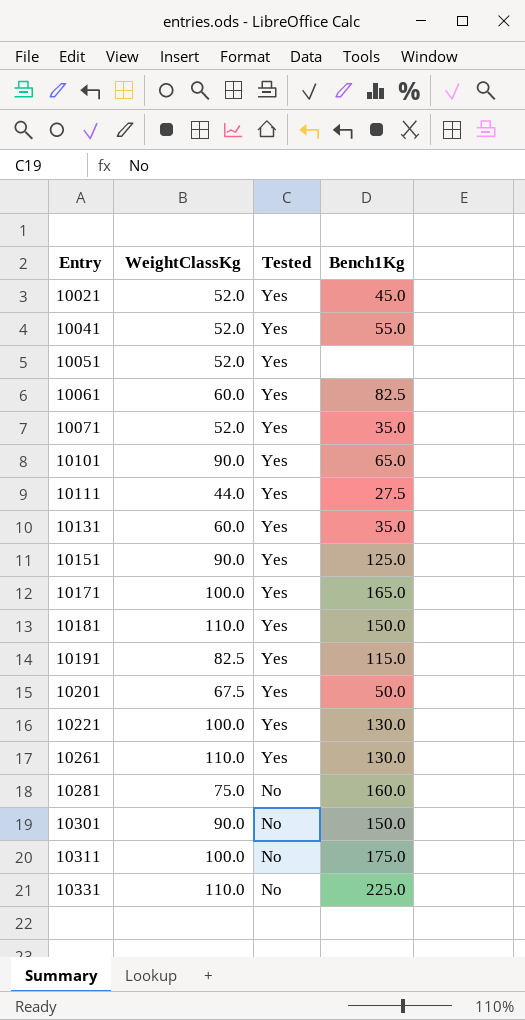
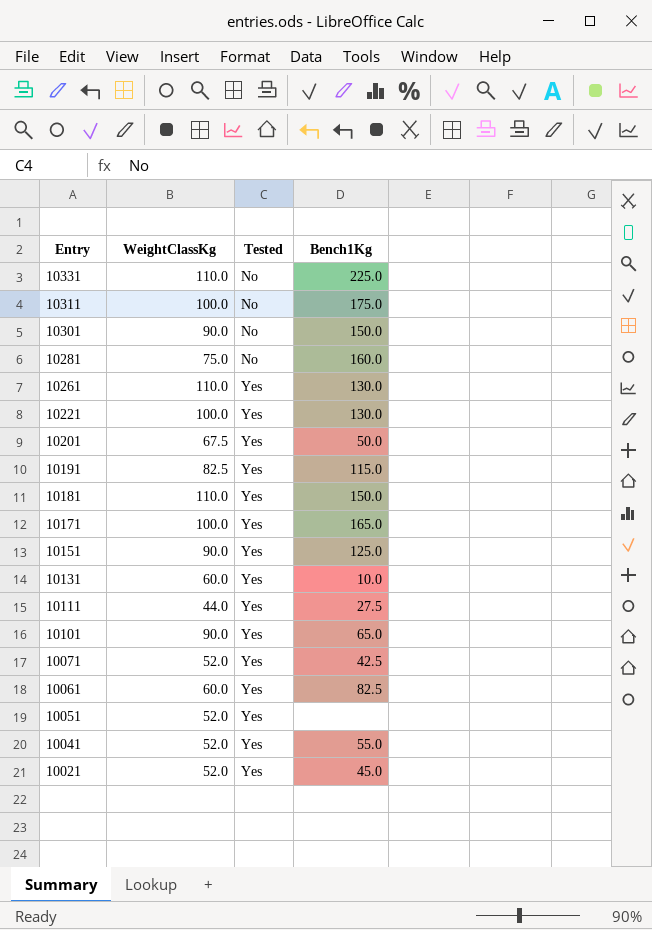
row order: Entry ascending -> Entry descending
10131 | Bench1Kg: 35.0 -> 10.0
10071 | Bench1Kg: 35.0 -> 42.5

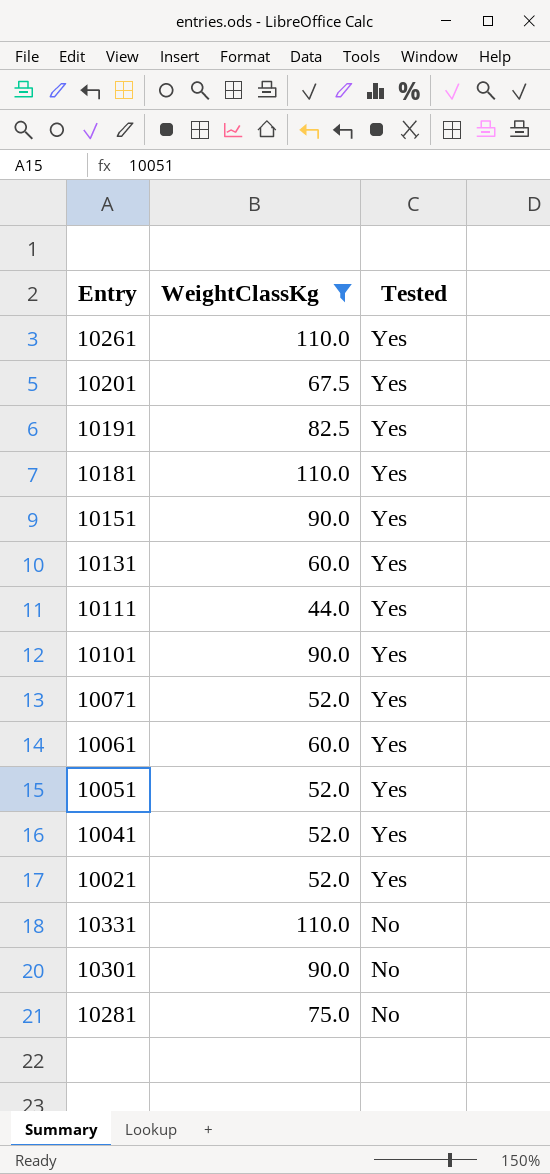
filter: none -> WeightClassKg != 100.0
row order: Entry descending -> Tested descending
column Bench1Kg | position: 4 -> none

